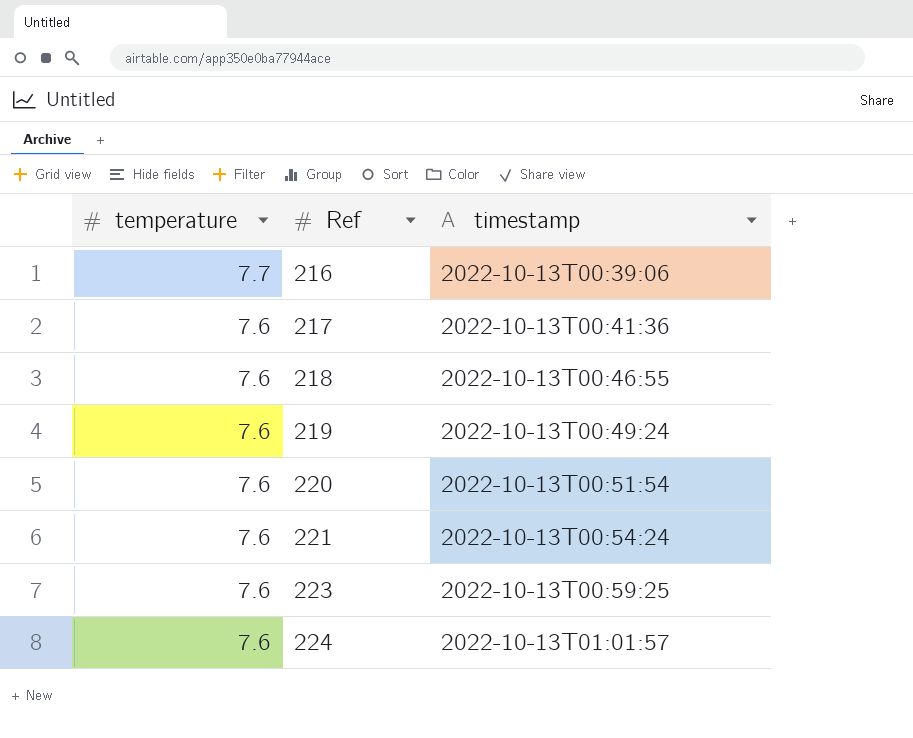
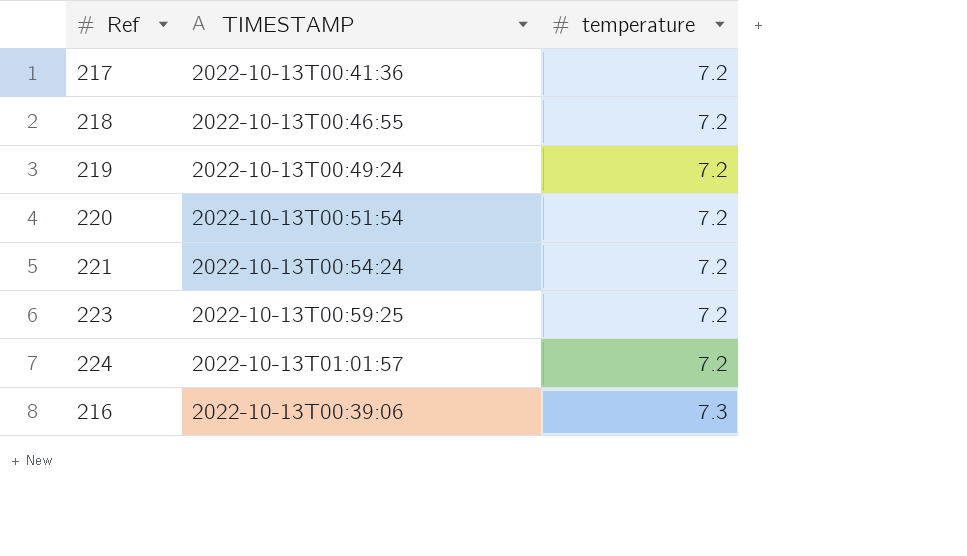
row order: temperature descending -> temperature ascending
column name: timestamp -> TIMESTAMP
column temperature | position: 1 -> 3
217 | temperature: 7.6 -> 7.2
218 | temperature: 7.6 -> 7.2
219 | temperature: 7.6 -> 7.2
220 | temperature: 7.6 -> 7.2
221 | temperature: 7.6 -> 7.2
223 | temperature: 7.6 -> 7.2
224 | temperature: 7.6 -> 7.2
216 | temperature: 7.7 -> 7.3

